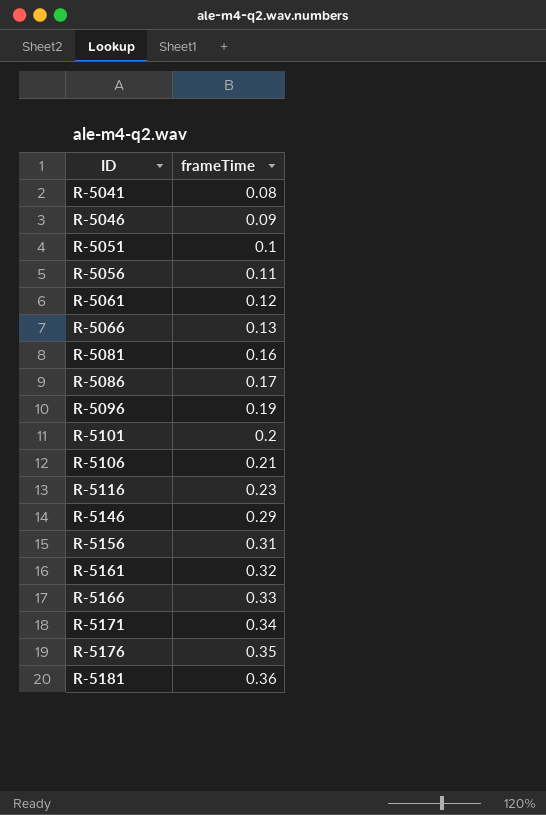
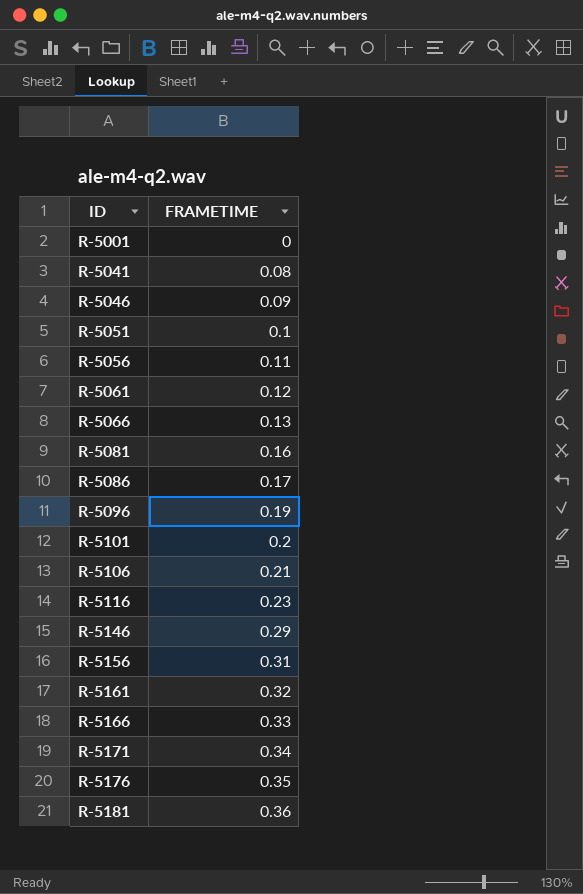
column name: frameTime -> FRAMETIME
row R-5001: none -> 0

